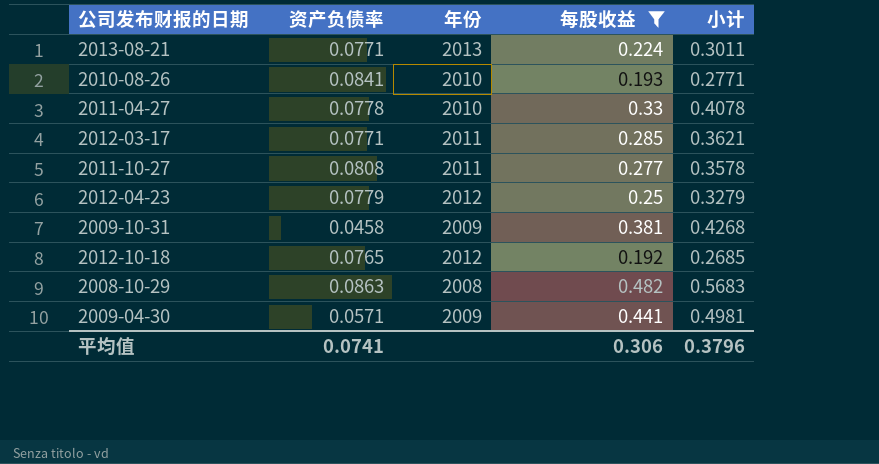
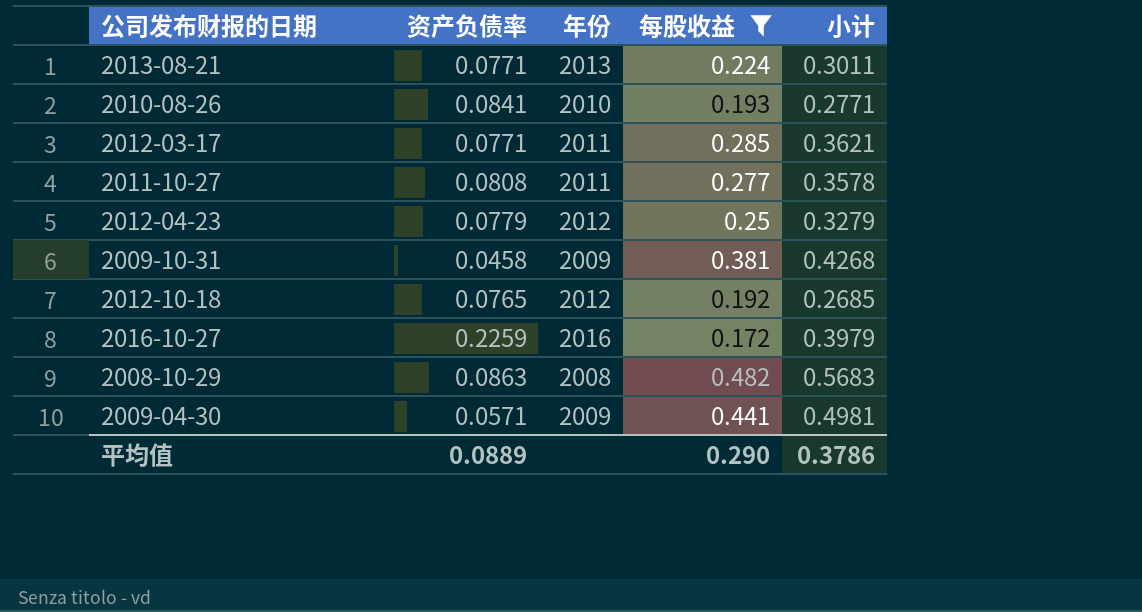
row 2011-04-27: 0.0778 | 2010 | 0.33 | 0.4078 -> none
row 2016-10-27: none -> 0.2259 | 2016 | 0.172 | 0.3979
平均值 | 资产负债率: 0.0741 -> 0.0889
平均值 | 每股收益: 0.306 -> 0.290
平均值 | 小计: 0.3796 -> 0.3786

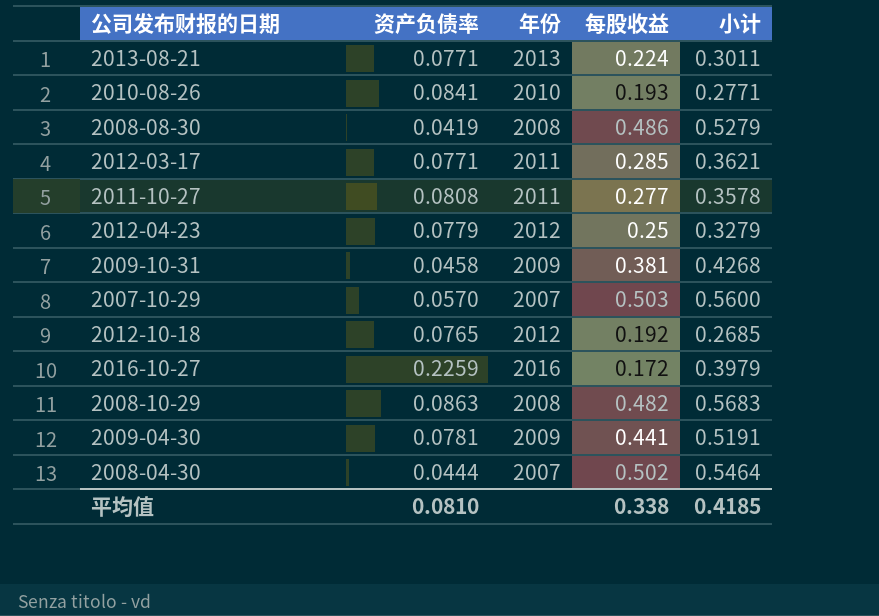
filter: 每股收益 <= 0.482 -> none
2009-04-30 | 资产负债率: 0.0571 -> 0.0781
2009-04-30 | 小计: 0.4981 -> 0.5191
平均值 | 资产负债率: 0.0889 -> 0.0810
平均值 | 每股收益: 0.290 -> 0.338
平均值 | 小计: 0.3786 -> 0.4185

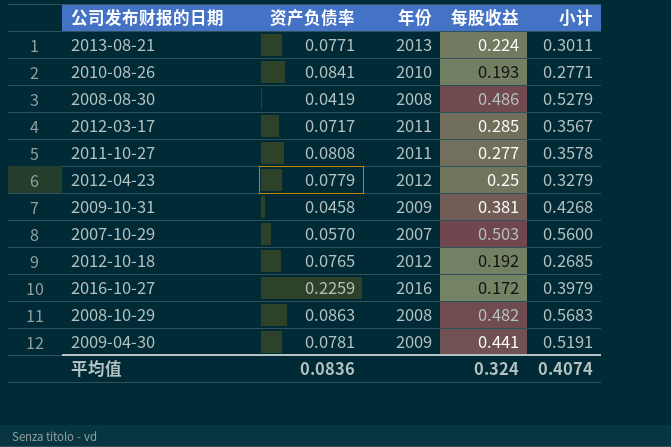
row 2008-04-30: 0.0444 | 2007 | 0.502 | 0.5464 -> none
2012-03-17 | 资产负债率: 0.0771 -> 0.0717
2012-03-17 | 小计: 0.3621 -> 0.3567
平均值 | 资产负债率: 0.0810 -> 0.0836
平均值 | 每股收益: 0.338 -> 0.324
平均值 | 小计: 0.4185 -> 0.4074

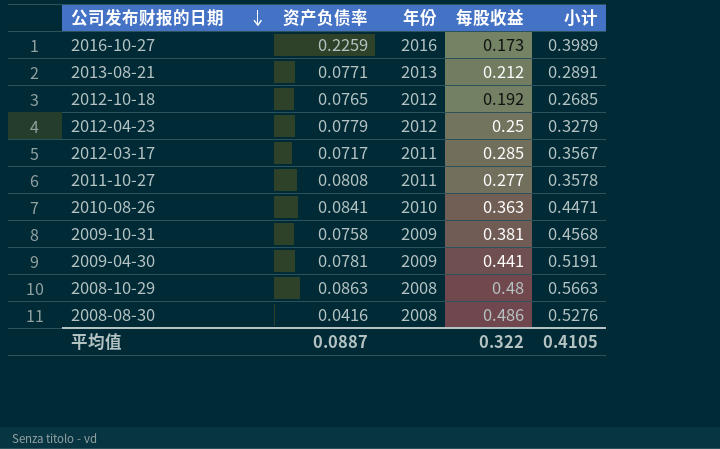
row order: none -> 公司发布财报的日期 descending
row 2007-10-29: 0.0570 | 2007 | 0.503 | 0.5600 -> none
2016-10-27 | 每股收益: 0.172 -> 0.173
2016-10-27 | 小计: 0.3979 -> 0.3989
2013-08-21 | 每股收益: 0.224 -> 0.212
2013-08-21 | 小计: 0.3011 -> 0.2891
2010-08-26 | 每股收益: 0.193 -> 0.363
2010-08-26 | 小计: 0.2771 -> 0.4471
2009-10-31 | 资产负债率: 0.0458 -> 0.0758
2009-10-31 | 小计: 0.4268 -> 0.4568
2008-10-29 | 每股收益: 0.482 -> 0.48
2008-10-29 | 小计: 0.5683 -> 0.5663
2008-08-30 | 资产负债率: 0.0419 -> 0.0416
2008-08-30 | 小计: 0.5279 -> 0.5276
平均值 | 资产负债率: 0.0836 -> 0.0887
平均值 | 每股收益: 0.324 -> 0.322
平均值 | 小计: 0.4074 -> 0.4105

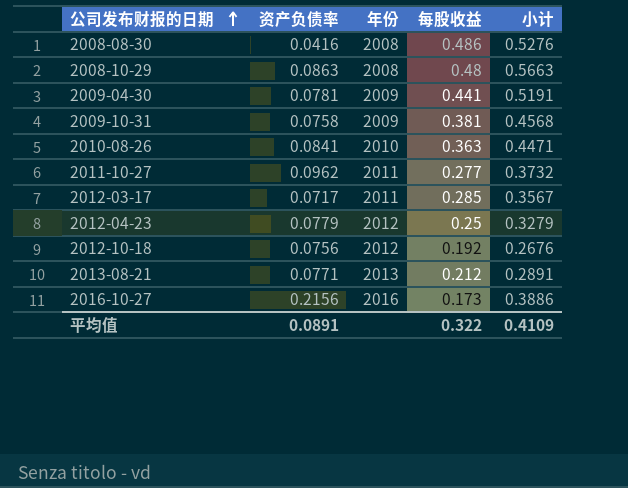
row order: 公司发布财报的日期 descending -> 公司发布财报的日期 ascending
2011-10-27 | 资产负债率: 0.0808 -> 0.0962
2011-10-27 | 小计: 0.3578 -> 0.3732
2012-10-18 | 资产负债率: 0.0765 -> 0.0756
2012-10-18 | 小计: 0.2685 -> 0.2676
2016-10-27 | 资产负债率: 0.2259 -> 0.2156
2016-10-27 | 小计: 0.3989 -> 0.3886
平均值 | 资产负债率: 0.0887 -> 0.0891
平均值 | 小计: 0.4105 -> 0.4109

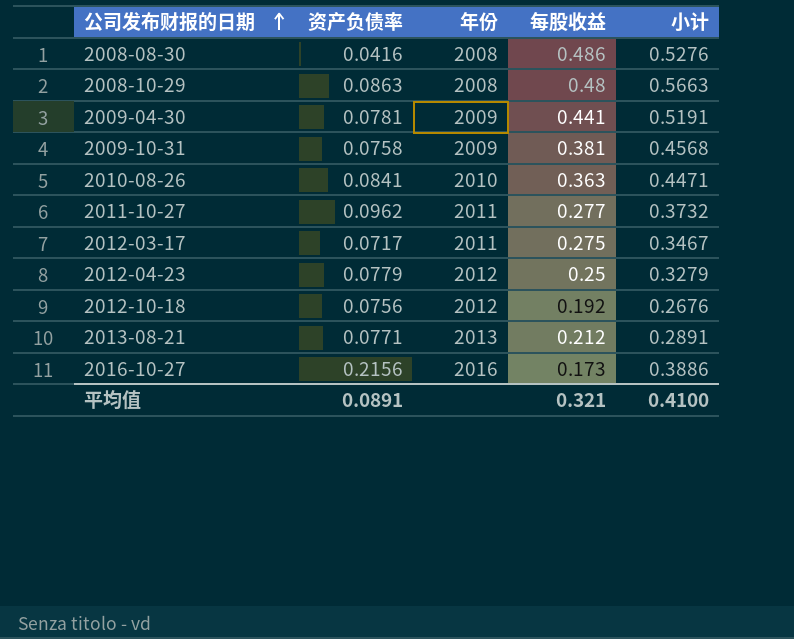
2012-03-17 | 每股收益: 0.285 -> 0.275
2012-03-17 | 小计: 0.3567 -> 0.3467
平均值 | 每股收益: 0.322 -> 0.321
平均值 | 小计: 0.4109 -> 0.4100

